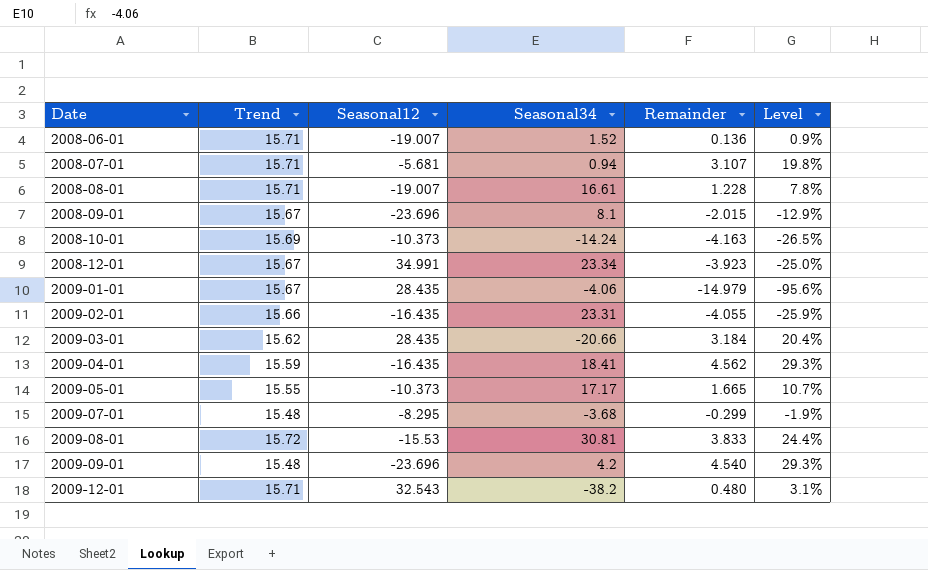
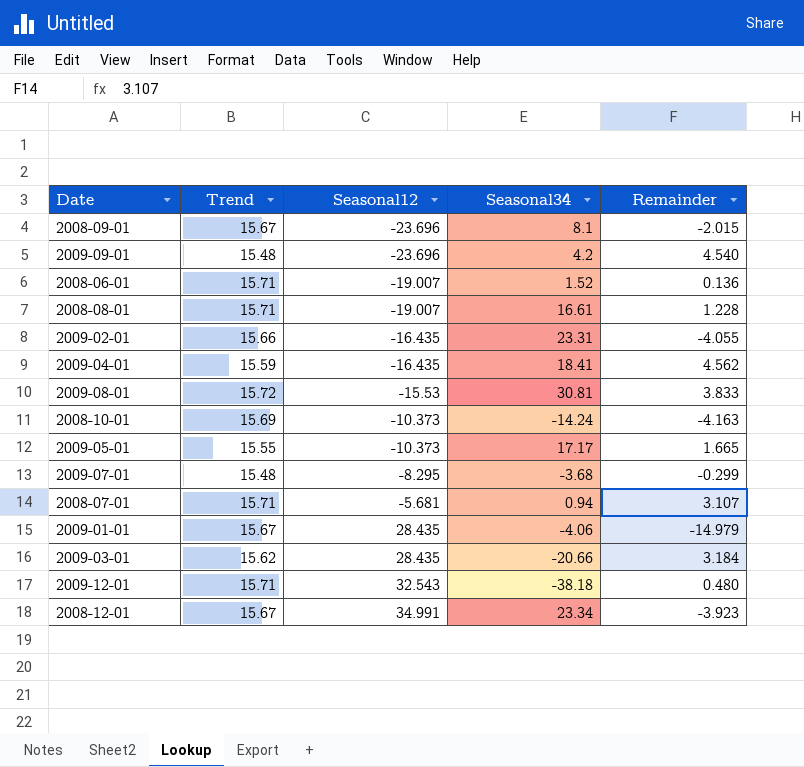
row order: Date ascending -> Seasonal12 ascending
column Level | formula: [Remainder] / [Trend] -> none
2009-12-01 | Seasonal34: -38.2 -> -38.18

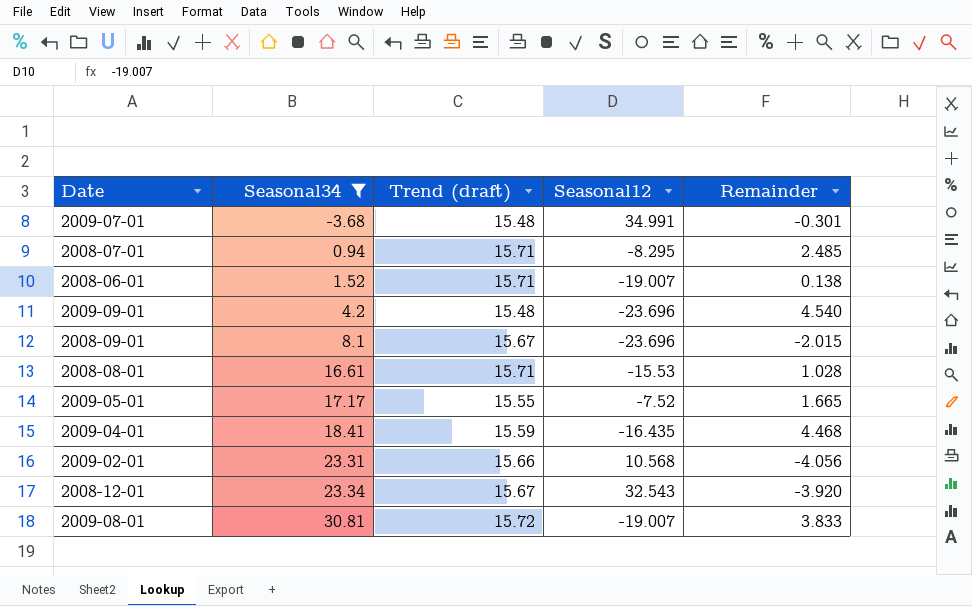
filter: none -> Seasonal34 >= -3.68
row order: Seasonal12 ascending -> Seasonal34 ascending
column Seasonal34 | position: 4 -> 2
column name: Trend -> Trend (draft)
2009-07-01 | Seasonal12: -8.295 -> 34.991
2009-07-01 | Remainder: -0.299 -> -0.301
2008-07-01 | Seasonal12: -5.681 -> -8.295
2008-07-01 | Remainder: 3.107 -> 2.485
2008-06-01 | Remainder: 0.136 -> 0.138
2008-08-01 | Seasonal12: -19.007 -> -15.53
2008-08-01 | Remainder: 1.228 -> 1.028
2009-05-01 | Seasonal12: -10.373 -> -7.52
2009-04-01 | Remainder: 4.562 -> 4.468
2009-02-01 | Seasonal12: -16.435 -> 10.568
2009-02-01 | Remainder: -4.055 -> -4.056
2008-12-01 | Seasonal12: 34.991 -> 32.543
2008-12-01 | Remainder: -3.923 -> -3.920
2009-08-01 | Seasonal12: -15.53 -> -19.007

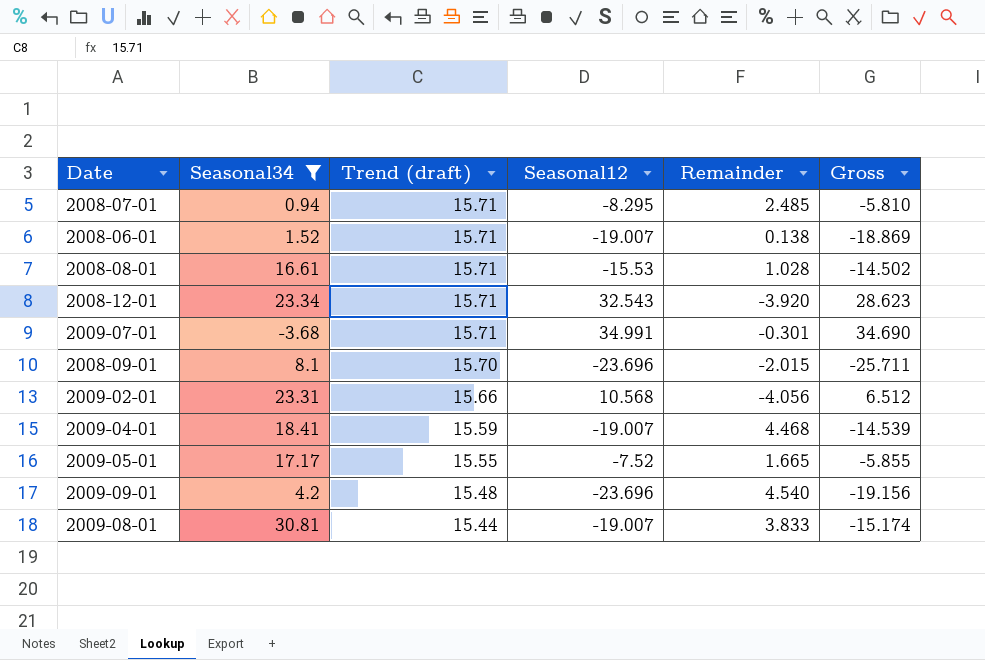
row order: Seasonal34 ascending -> Trend (draft) descending
column Gross | formula: none -> [Seasonal12] + [Remainder]
2008-12-01 | Trend (draft): 15.67 -> 15.71
2009-07-01 | Trend (draft): 15.48 -> 15.71
2008-09-01 | Trend (draft): 15.67 -> 15.70
2009-04-01 | Seasonal12: -16.435 -> -19.007
2009-08-01 | Trend (draft): 15.72 -> 15.44

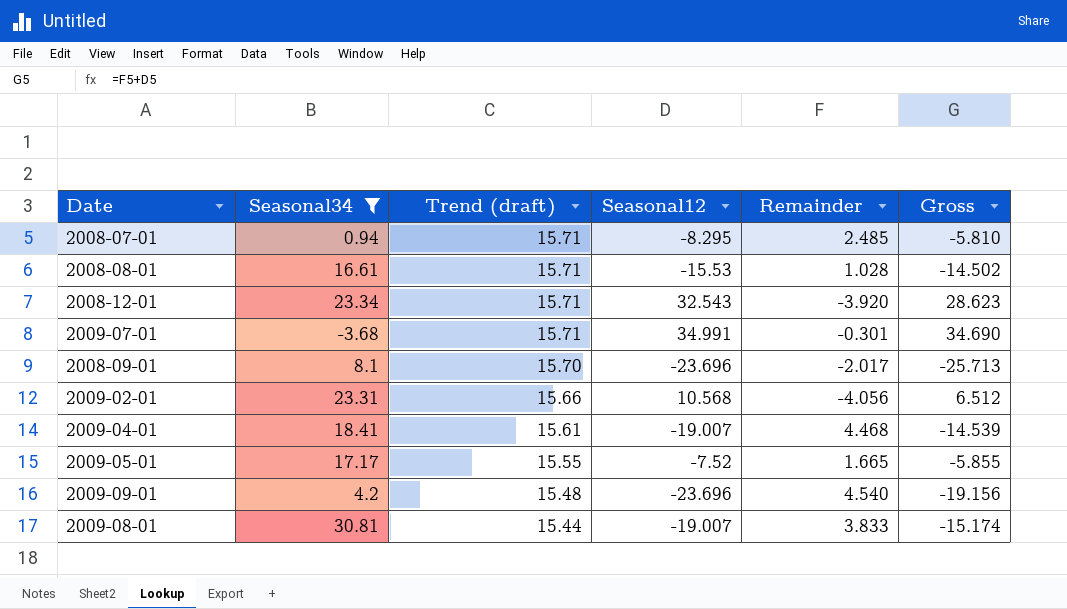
row 2008-06-01: 1.52 | 15.71 | -19.007 | 0.138 | -18.869 -> none
2008-09-01 | Remainder: -2.015 -> -2.017
2008-09-01 | Gross: -25.711 -> -25.713
2009-04-01 | Trend (draft): 15.59 -> 15.61

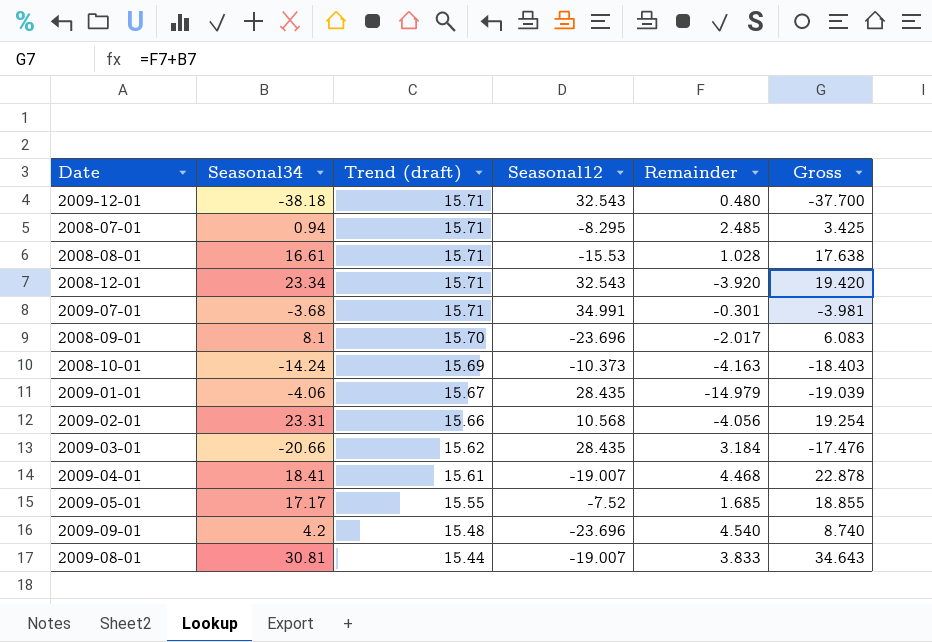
filter: Seasonal34 >= -3.68 -> none
column Gross | formula: [Seasonal12] + [Remainder] -> [Seasonal34] + [Remainder]
2009-05-01 | Remainder: 1.665 -> 1.685

